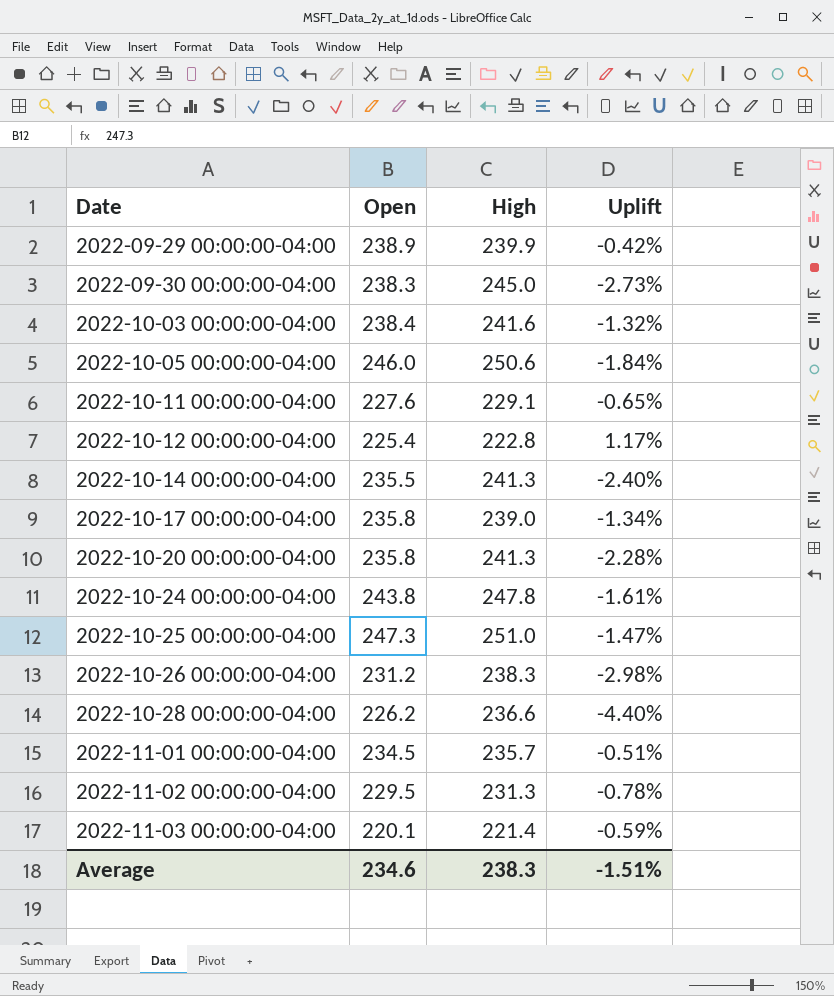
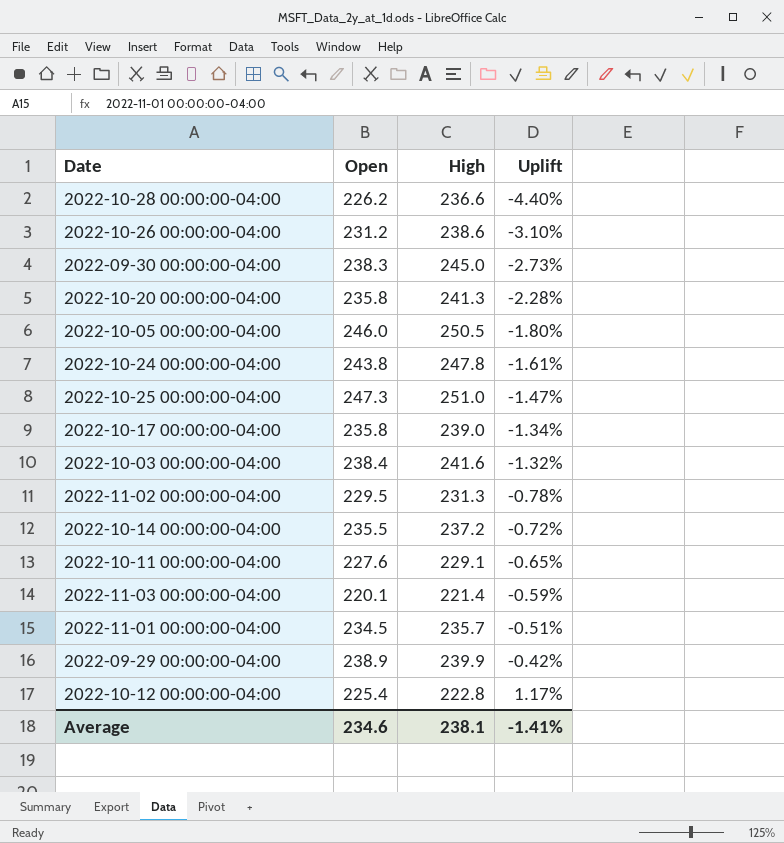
row order: Date ascending -> Uplift ascending
2022-10-26 00:00:00-04:00 | High: 238.3 -> 238.6
2022-10-26 00:00:00-04:00 | Uplift: -2.98% -> -3.10%
2022-10-05 00:00:00-04:00 | High: 250.6 -> 250.5
2022-10-05 00:00:00-04:00 | Uplift: -1.84% -> -1.80%
2022-10-14 00:00:00-04:00 | High: 241.3 -> 237.2
2022-10-14 00:00:00-04:00 | Uplift: -2.40% -> -0.72%
Average | High: 238.3 -> 238.1
Average | Uplift: -1.51% -> -1.41%

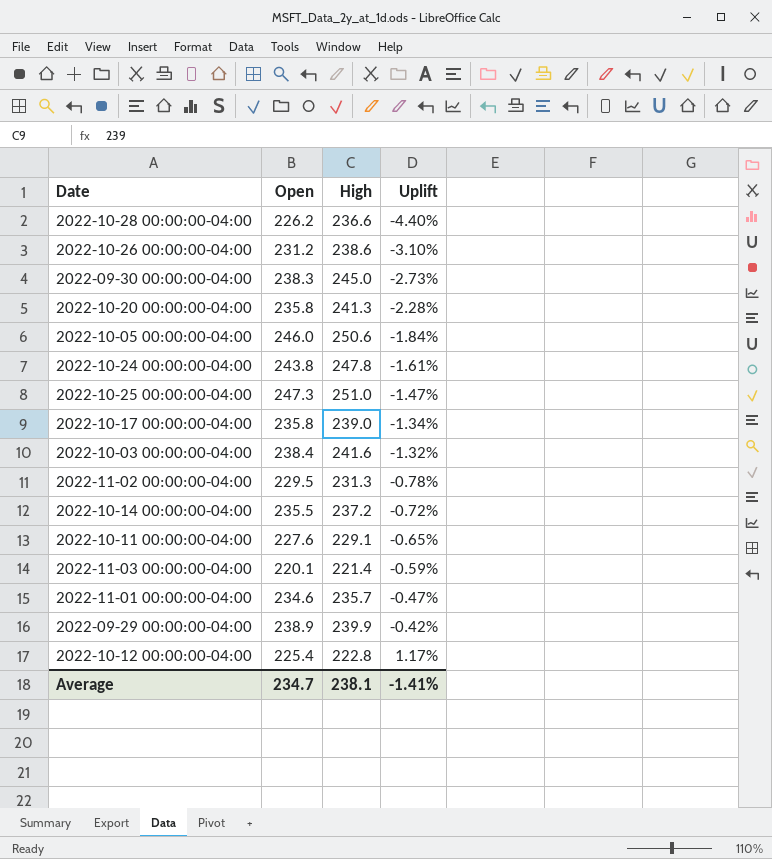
2022-10-05 00:00:00-04:00 | High: 250.5 -> 250.6
2022-10-05 00:00:00-04:00 | Uplift: -1.80% -> -1.84%
2022-11-01 00:00:00-04:00 | Open: 234.5 -> 234.6
2022-11-01 00:00:00-04:00 | Uplift: -0.51% -> -0.47%
Average | Open: 234.6 -> 234.7

